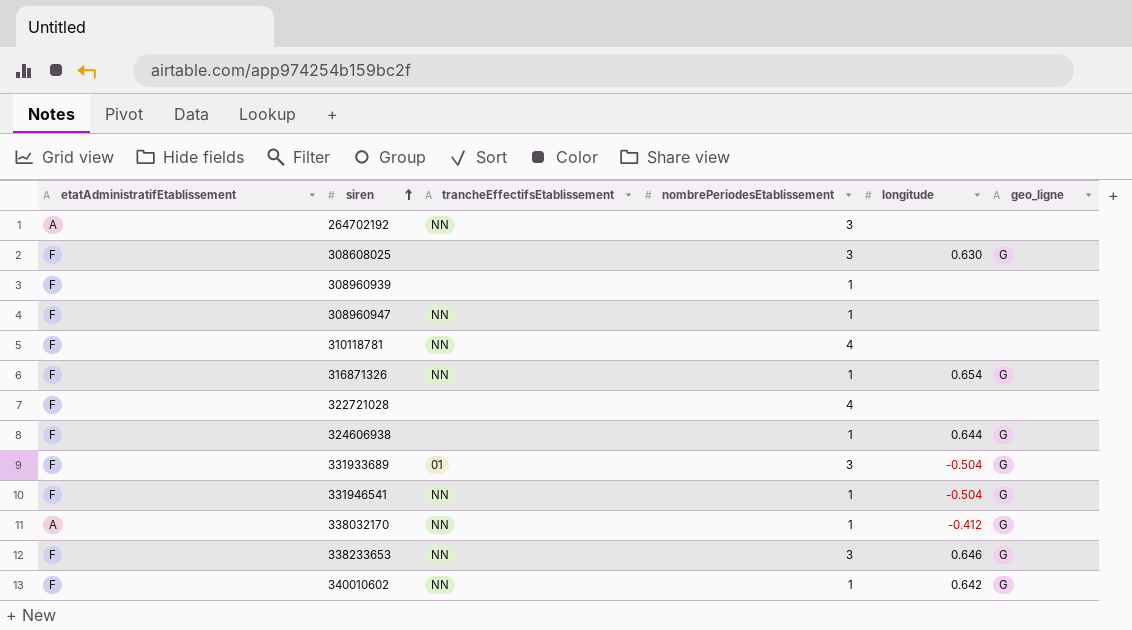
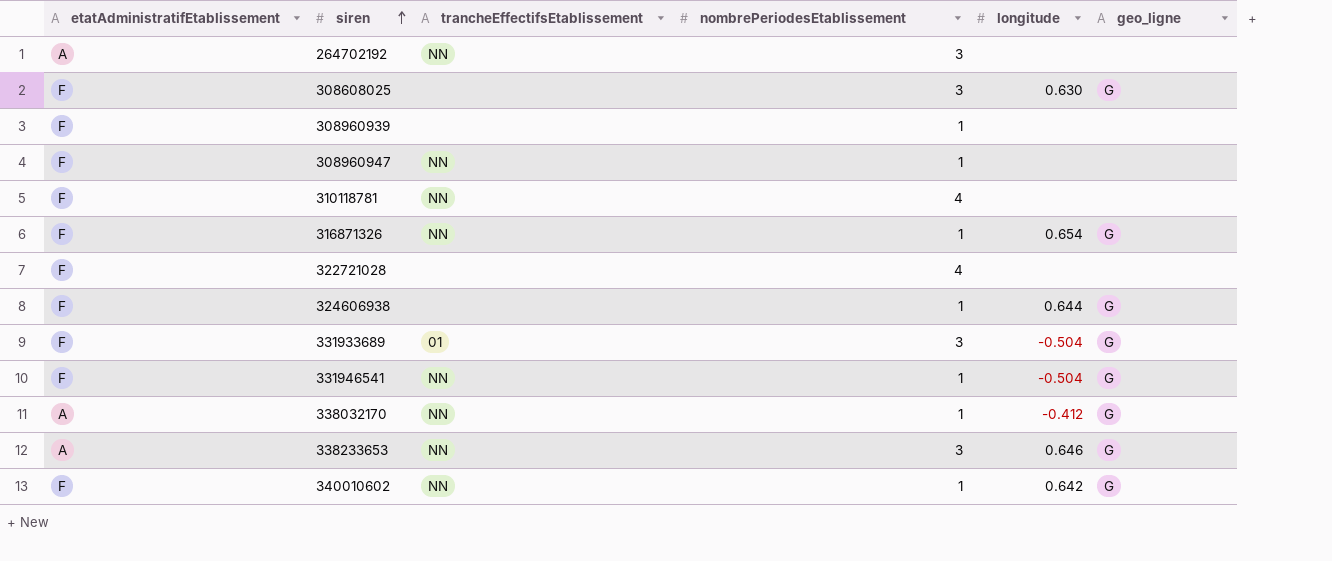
338233653 | etatAdministratifEtablissement: F -> A

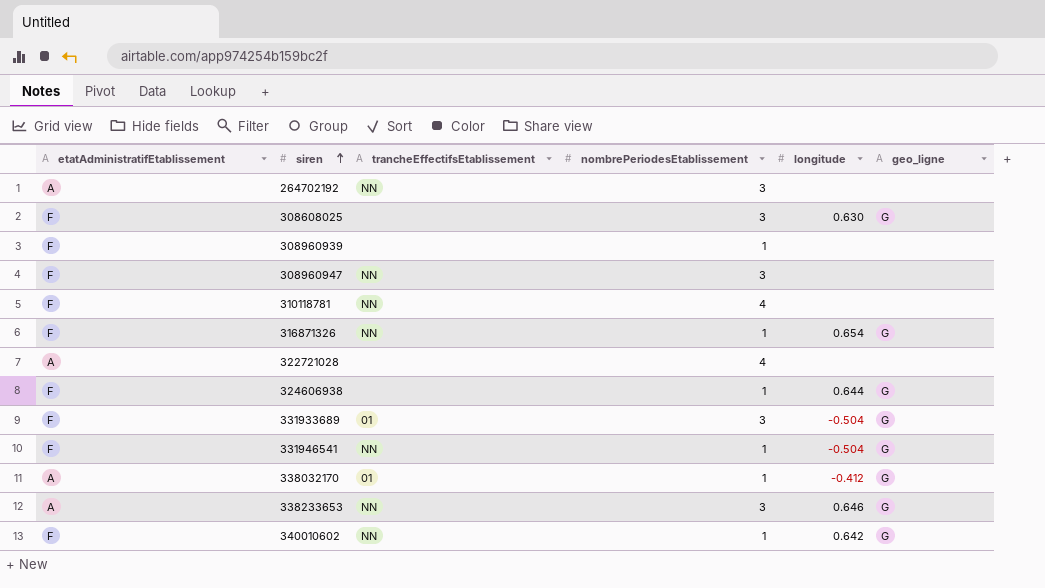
308960947 | nombrePeriodesEtablissement: 1 -> 3
322721028 | etatAdministratifEtablissement: F -> A
338032170 | trancheEffectifsEtablissement: NN -> 01

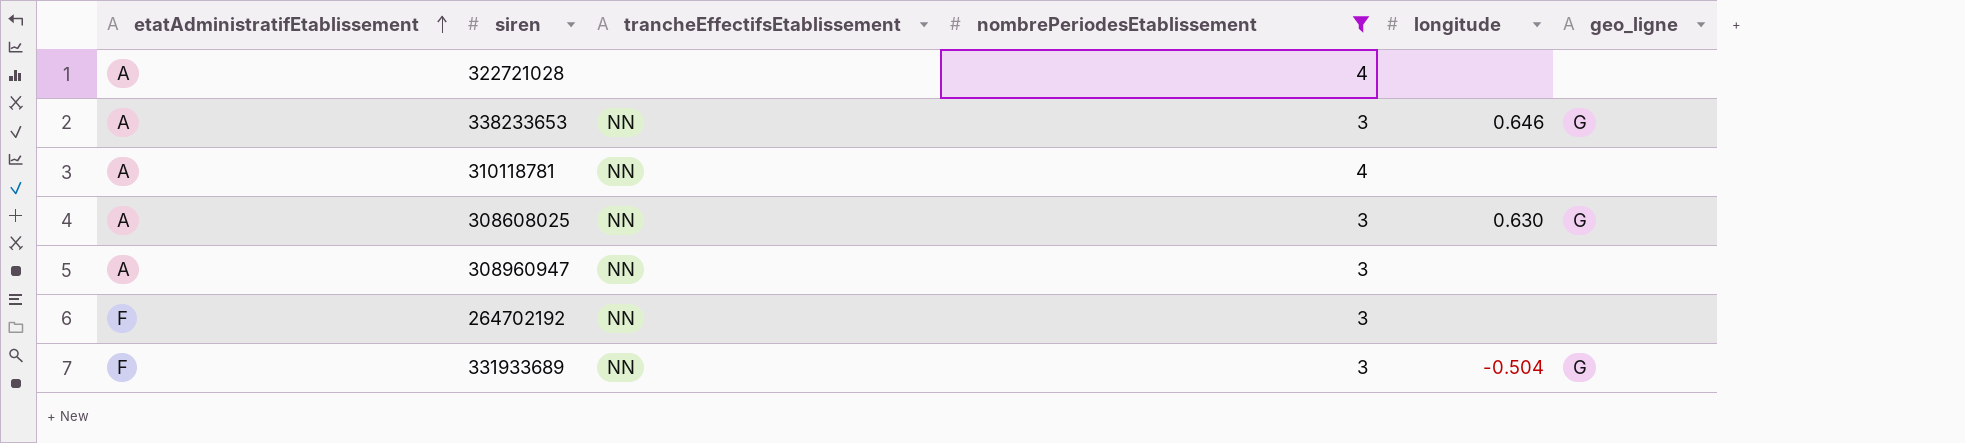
filter: none -> nombrePeriodesEtablissement != 1
row order: siren ascending -> etatAdministratifEtablissement ascending
310118781 | etatAdministratifEtablissement: F -> A
308608025 | etatAdministratifEtablissement: F -> A
308608025 | trancheEffectifsEtablissement: none -> NN
308960947 | etatAdministratifEtablissement: F -> A
264702192 | etatAdministratifEtablissement: A -> F
331933689 | trancheEffectifsEtablissement: 01 -> NN

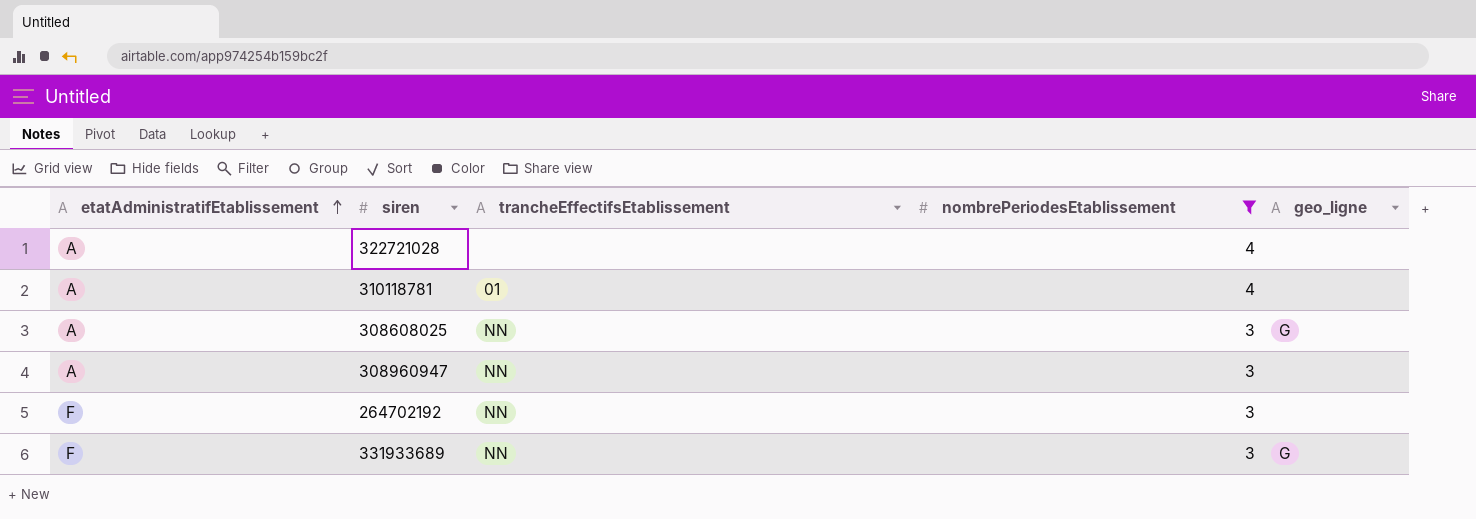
column longitude | position: 5 -> none
row 338233653: A | NN | 3 | 0.646 | G -> none
310118781 | trancheEffectifsEtablissement: NN -> 01

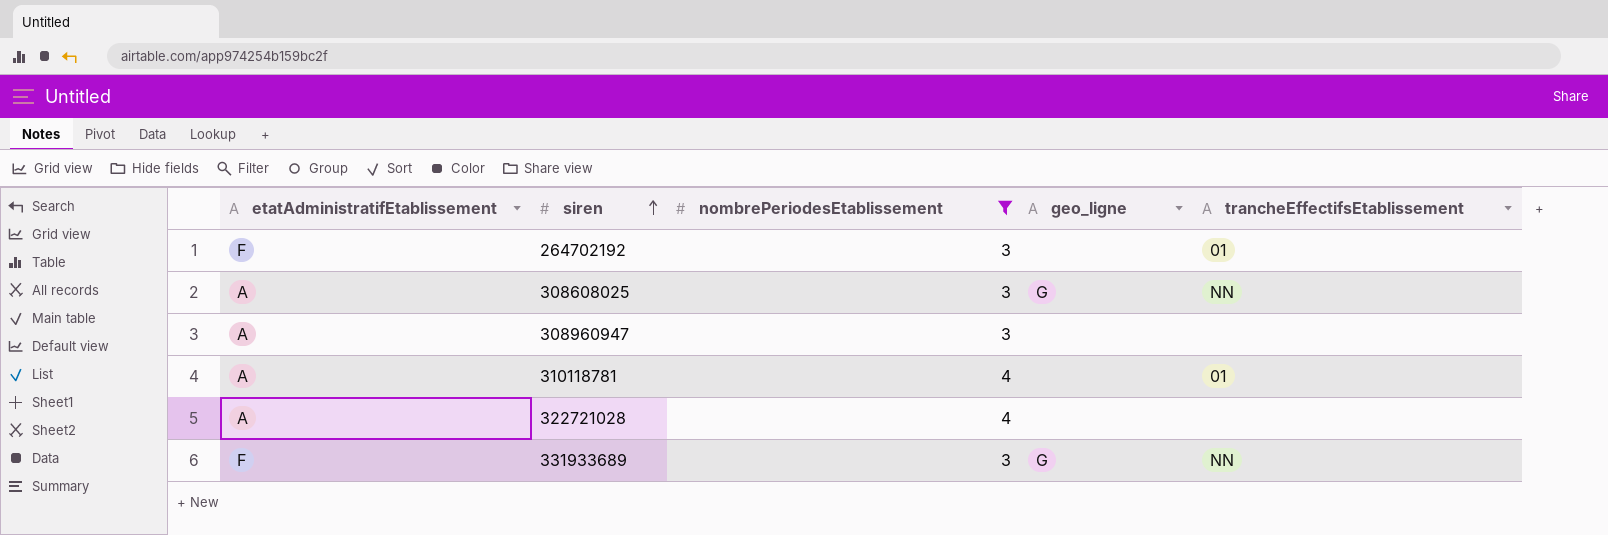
row order: etatAdministratifEtablissement ascending -> siren ascending
column trancheEffectifsEtablissement | position: 3 -> 5
264702192 | trancheEffectifsEtablissement: NN -> 01
308960947 | trancheEffectifsEtablissement: NN -> none

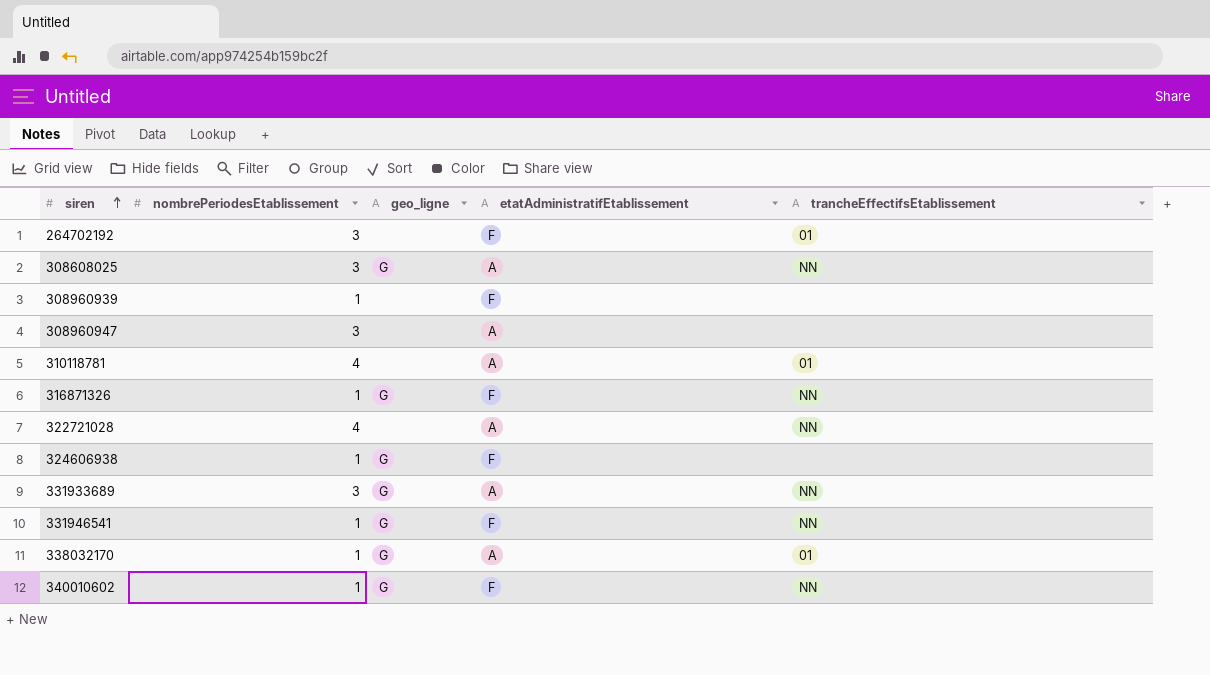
filter: nombrePeriodesEtablissement != 1 -> none
column etatAdministratifEtablissement | position: 1 -> 4
322721028 | trancheEffectifsEtablissement: none -> NN
331933689 | etatAdministratifEtablissement: F -> A

